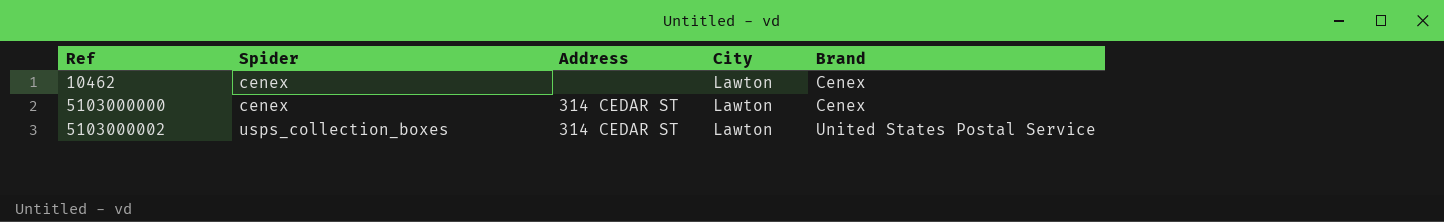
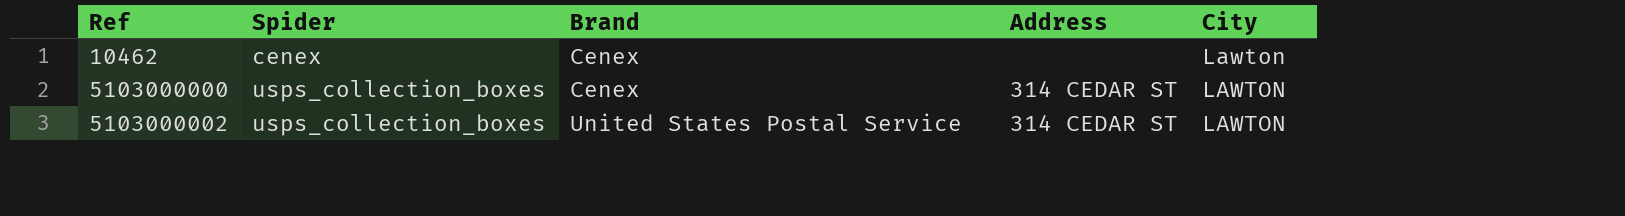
column Brand | position: 5 -> 3
5103000000 | Spider: cenex -> usps_collection_boxes
5103000000 | City: Lawton -> LAWTON
5103000002 | City: Lawton -> LAWTON

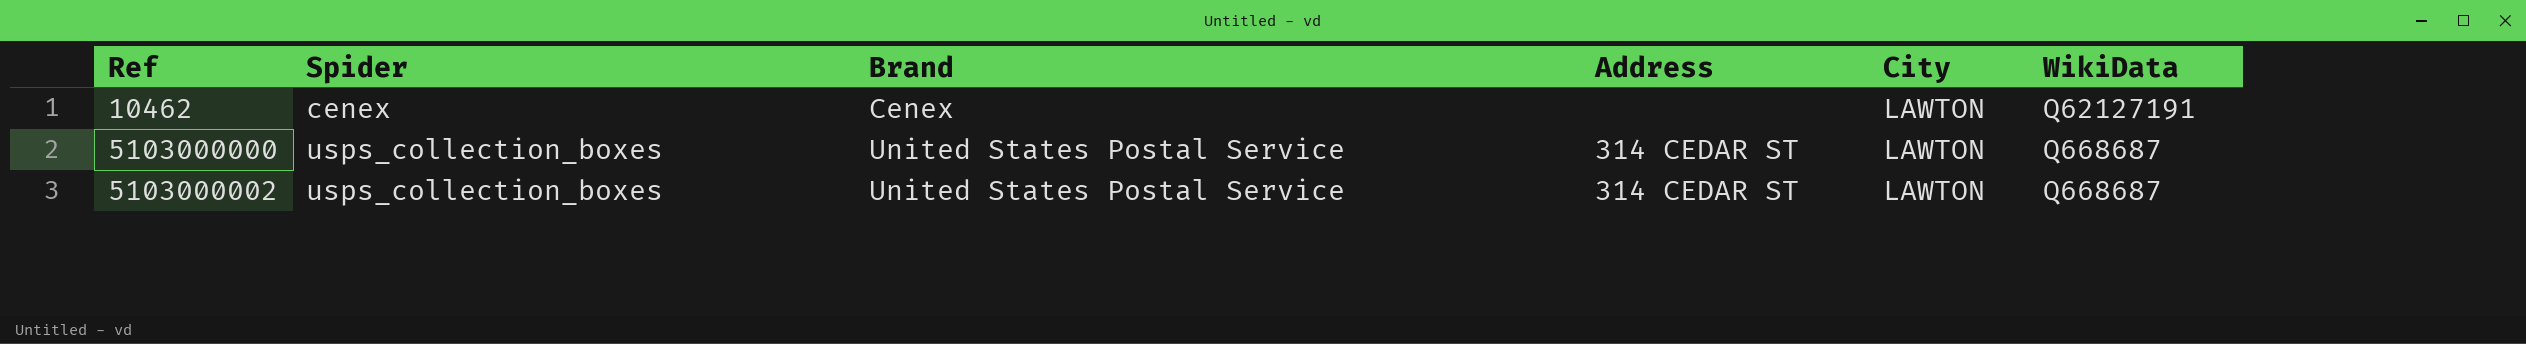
column WikiData | position: none -> 6
10462 | City: Lawton -> LAWTON
5103000000 | Brand: Cenex -> United States Postal Service

